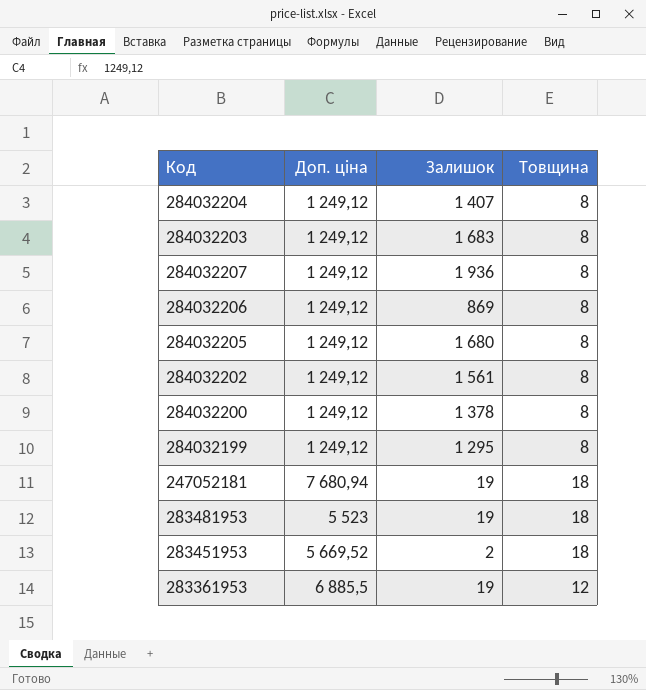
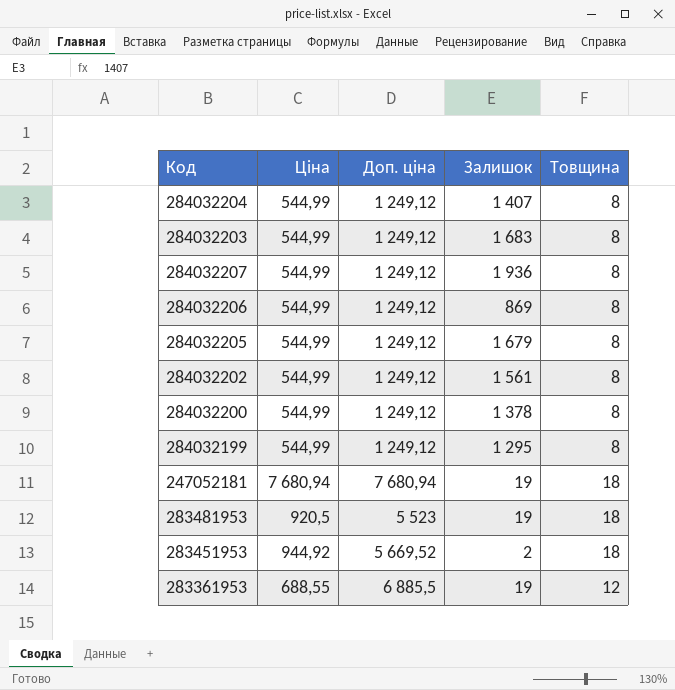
column Ціна | position: none -> 2
284032205 | Залишок: 1 680 -> 1 679

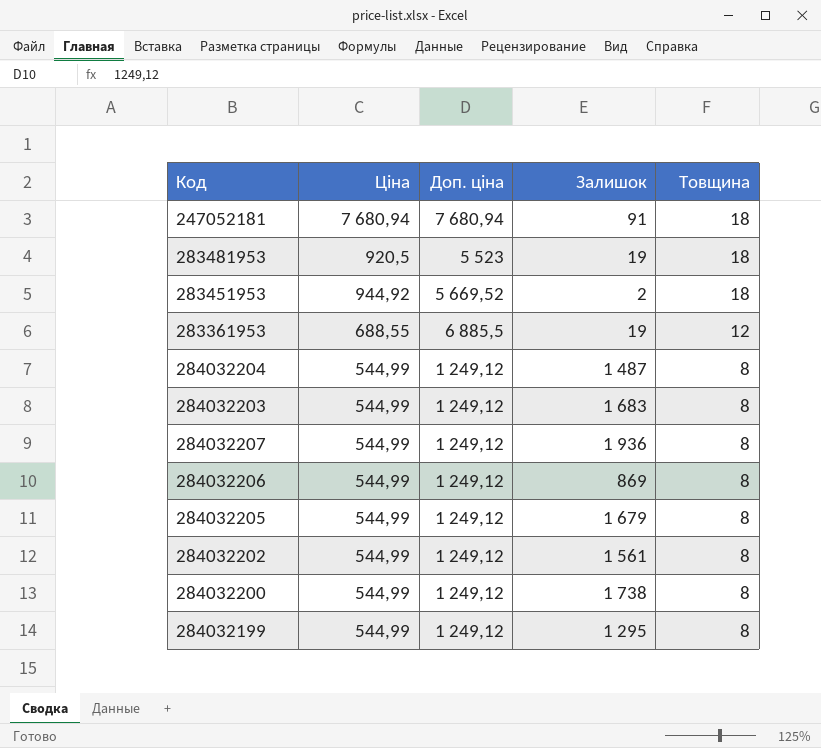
row order: none -> Товщина descending
247052181 | Залишок: 19 -> 91
284032204 | Залишок: 1 407 -> 1 487
284032200 | Залишок: 1 378 -> 1 738

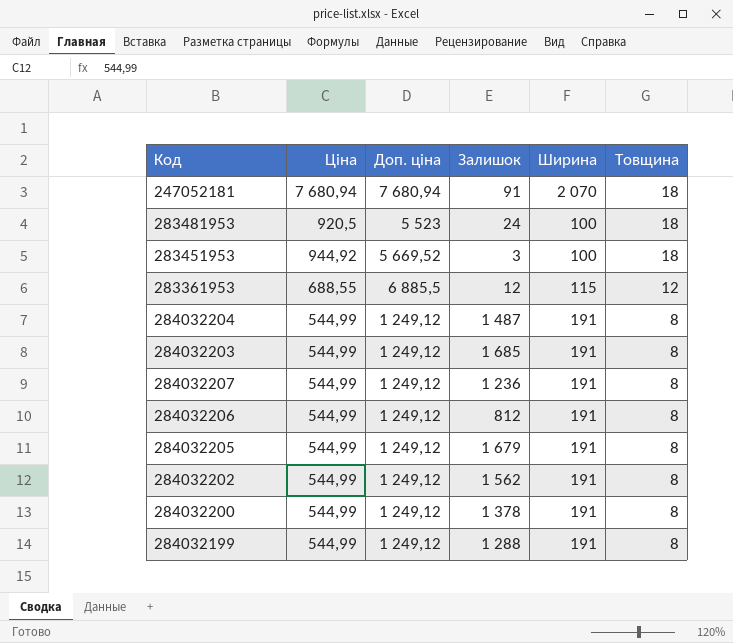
column Ширина | position: none -> 5
283481953 | Залишок: 19 -> 24
283451953 | Залишок: 2 -> 3
283361953 | Залишок: 19 -> 12
284032203 | Залишок: 1 683 -> 1 685
284032207 | Залишок: 1 936 -> 1 236
284032206 | Залишок: 869 -> 812
284032202 | Залишок: 1 561 -> 1 562
284032200 | Залишок: 1 738 -> 1 378
284032199 | Залишок: 1 295 -> 1 288

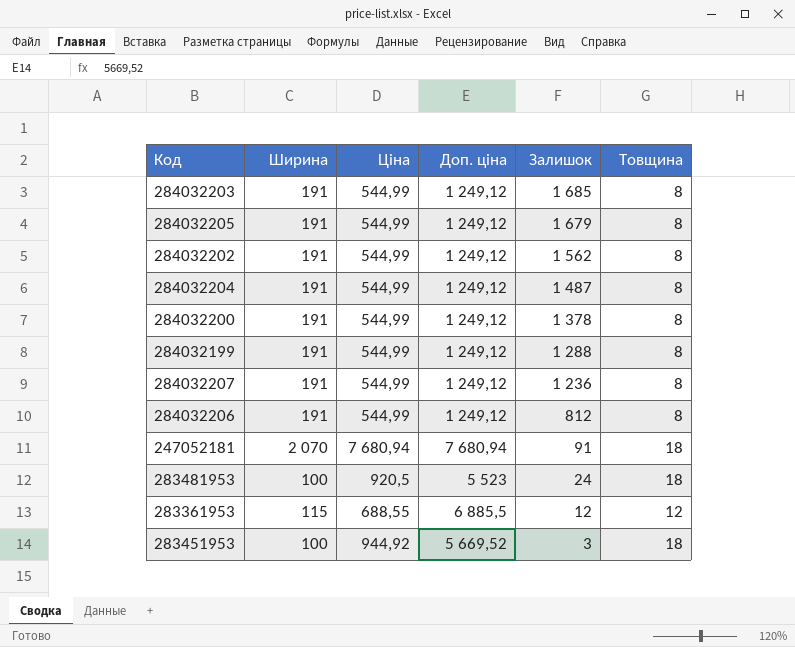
row order: Товщина descending -> Залишок descending
column Ширина | position: 5 -> 2

